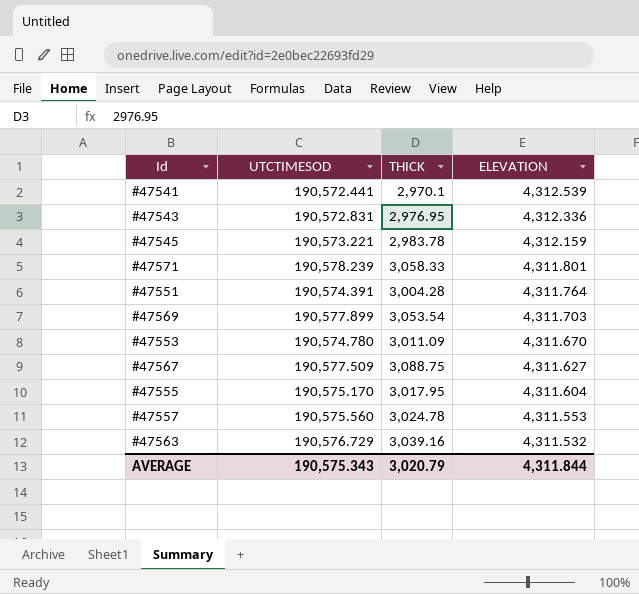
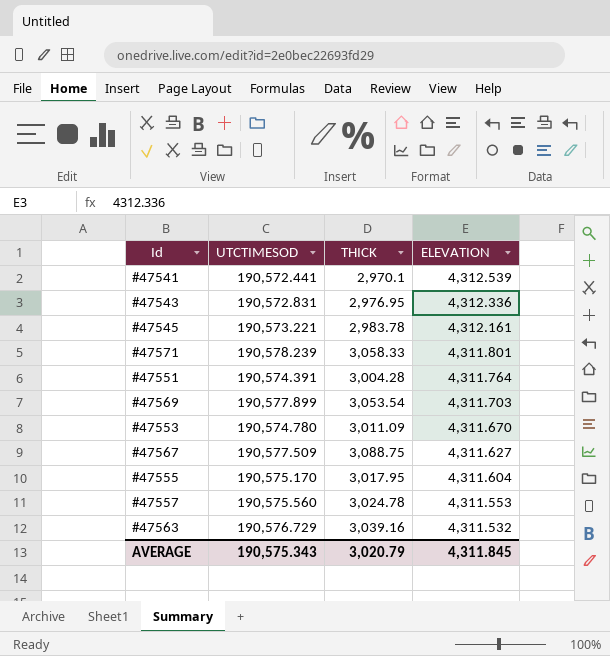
#47545 | ELEVATION: 4,312.159 -> 4,312.161
AVERAGE | ELEVATION: 4,311.844 -> 4,311.845

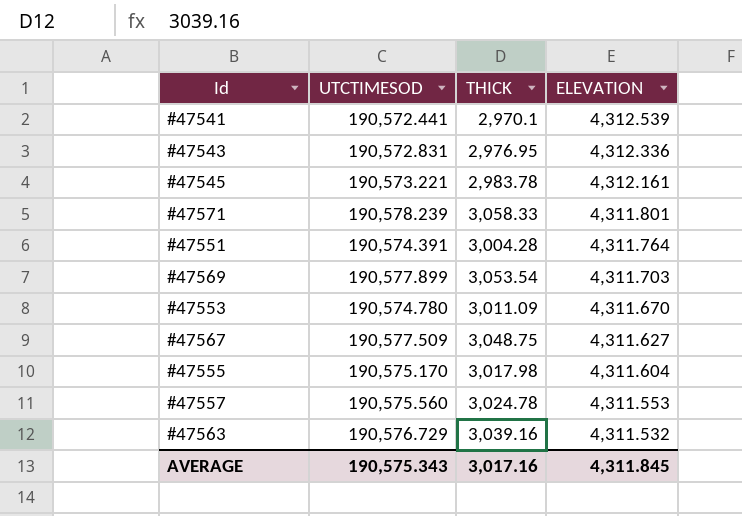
#47567 | THICK: 3,088.75 -> 3,048.75
#47555 | THICK: 3,017.95 -> 3,017.98
AVERAGE | THICK: 3,020.79 -> 3,017.16

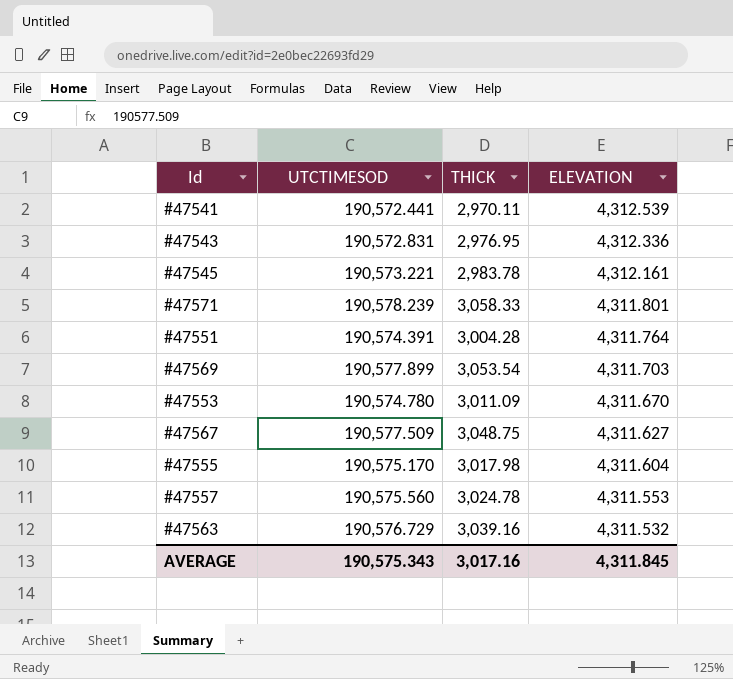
#47541 | THICK: 2,970.1 -> 2,970.11

